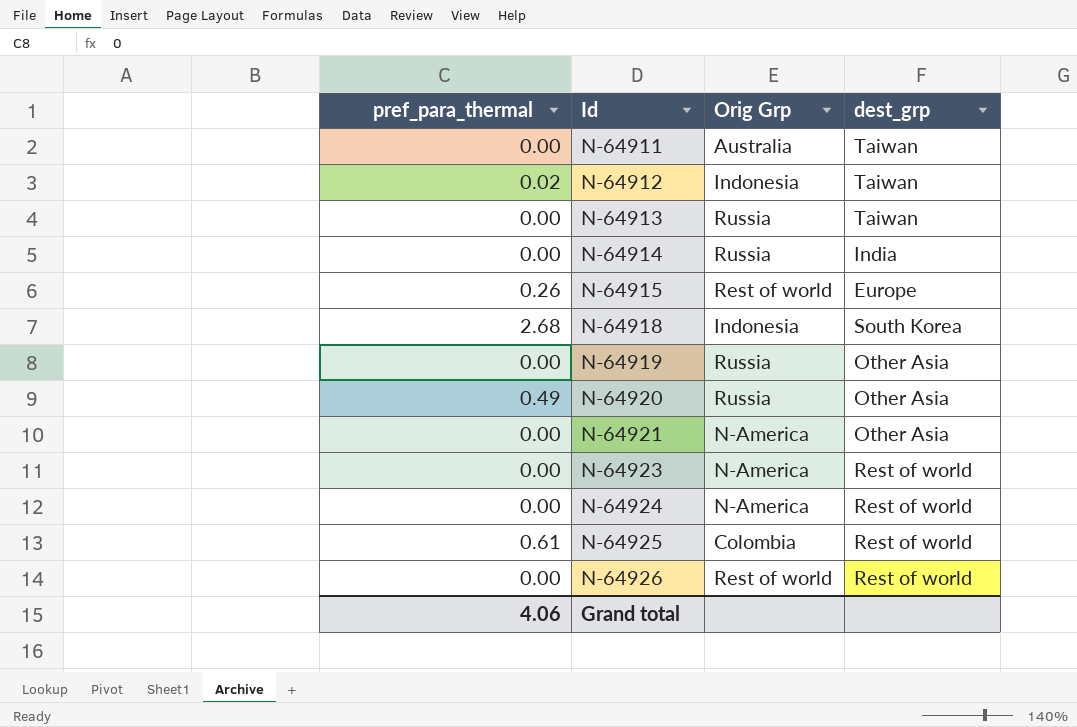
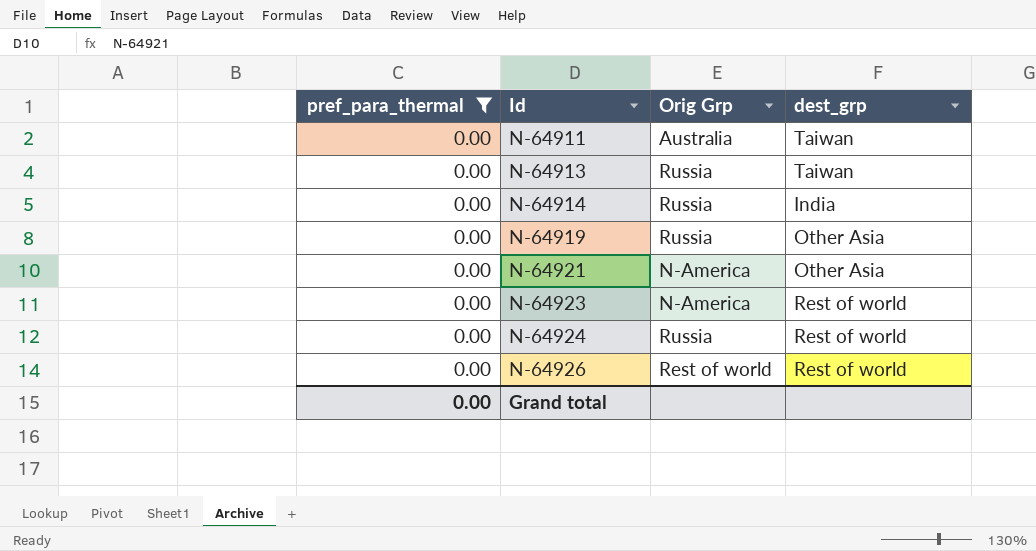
filter: none -> pref_para_thermal = 0.00
N-64924 | Orig Grp: N-America -> Russia
Grand total | pref_para_thermal: 4.06 -> 0.00

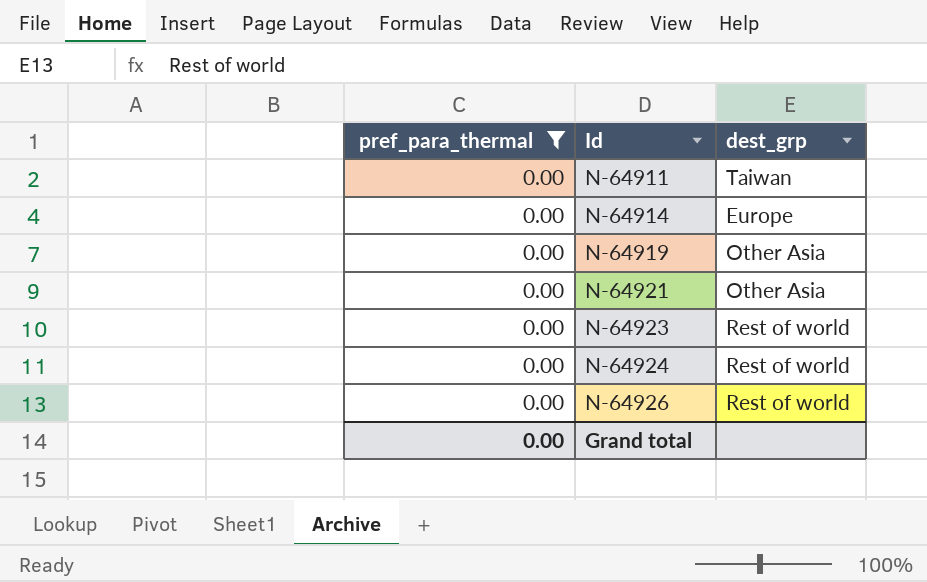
column Orig Grp | position: 3 -> none
row N-64913: 0.00 | Russia | Taiwan -> none
N-64914 | dest_grp: India -> Europe

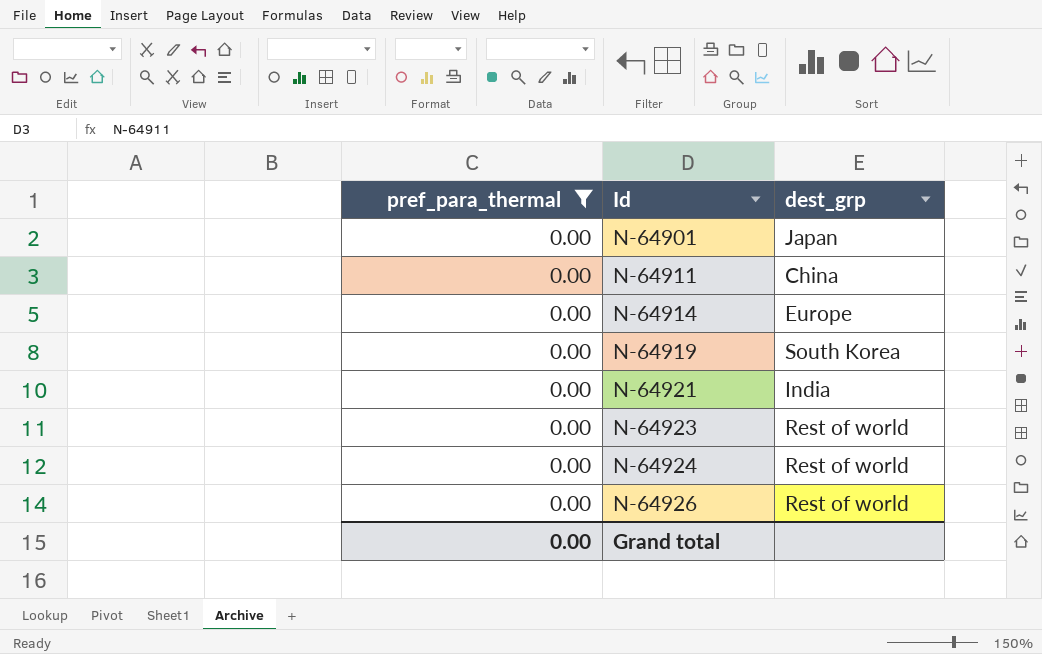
row N-64901: none -> 0.00 | Japan
N-64911 | dest_grp: Taiwan -> China
N-64919 | dest_grp: Other Asia -> South Korea
N-64921 | dest_grp: Other Asia -> India

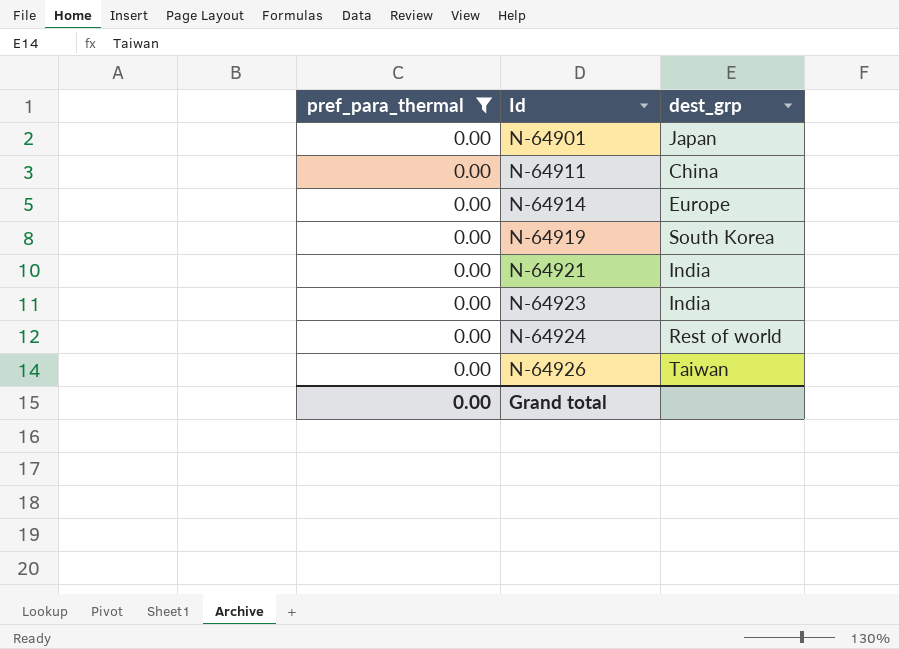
N-64923 | dest_grp: Rest of world -> India
N-64926 | dest_grp: Rest of world -> Taiwan

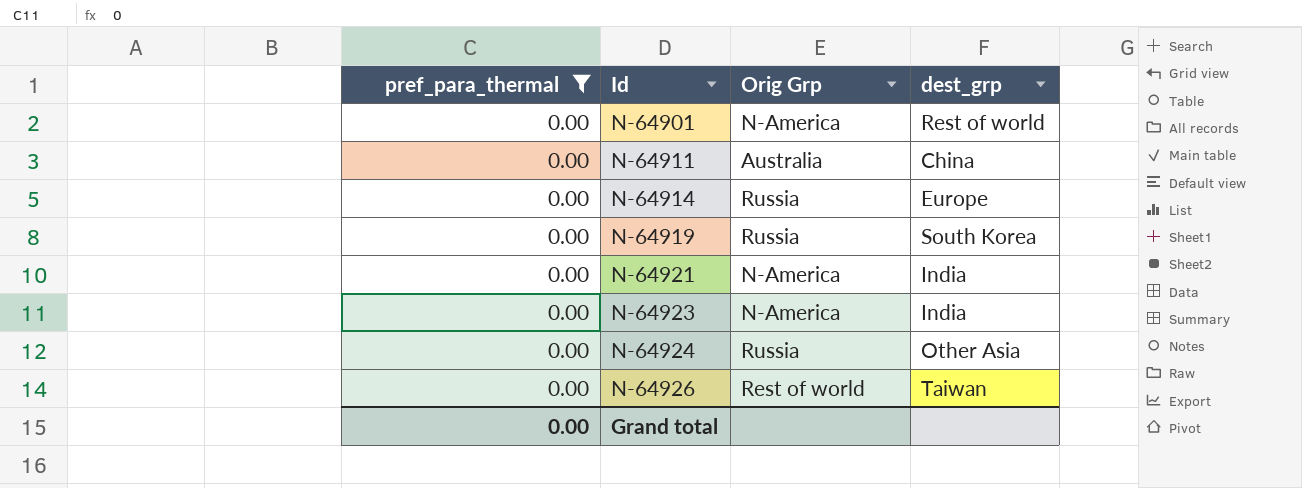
column Orig Grp | position: none -> 3
N-64901 | dest_grp: Japan -> Rest of world
N-64924 | dest_grp: Rest of world -> Other Asia

